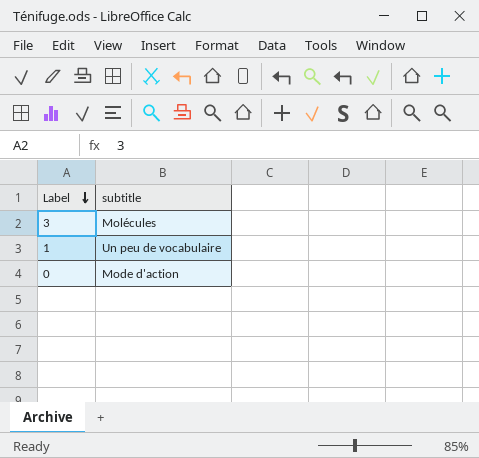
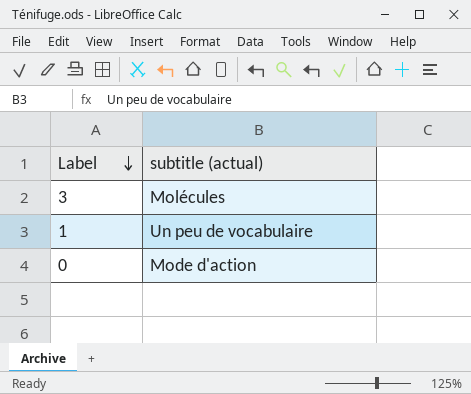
column name: subtitle -> subtitle (actual)

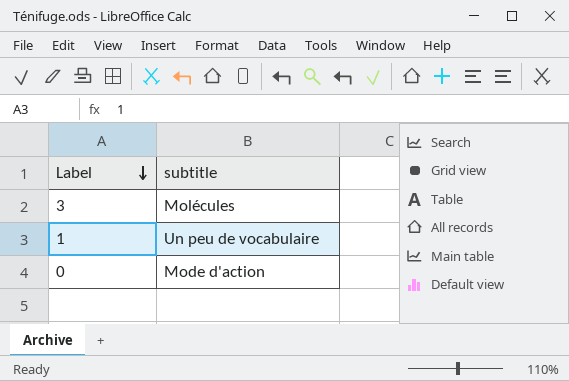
column name: subtitle (actual) -> subtitle

